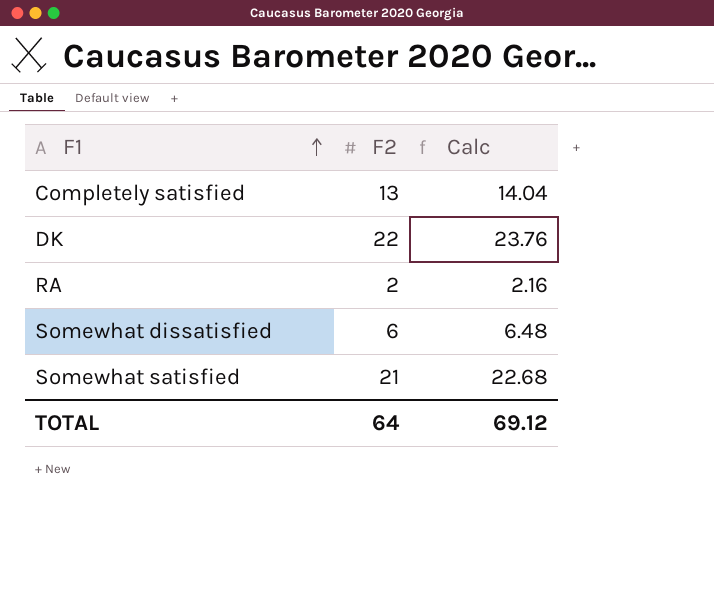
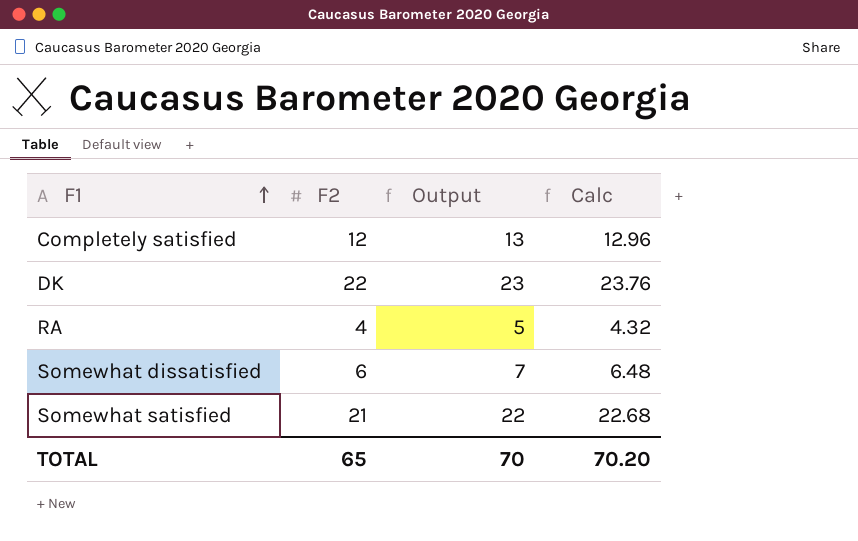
column Output | formula: none -> [F2] + 1
Completely satisfied | F2: 13 -> 12
Completely satisfied | Calc: 14.04 -> 12.96
RA | F2: 2 -> 4
RA | Calc: 2.16 -> 4.32
TOTAL | F2: 64 -> 65
TOTAL | Calc: 69.12 -> 70.20

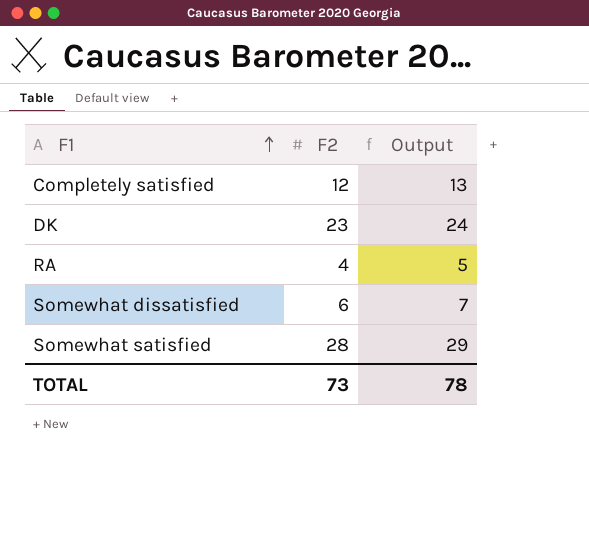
column Calc | formula: [F2] * 1.08 -> none
DK | F2: 22 -> 23
DK | Output: 23 -> 24
Somewhat satisfied | F2: 21 -> 28
Somewhat satisfied | Output: 22 -> 29
TOTAL | F2: 65 -> 73
TOTAL | Output: 70 -> 78

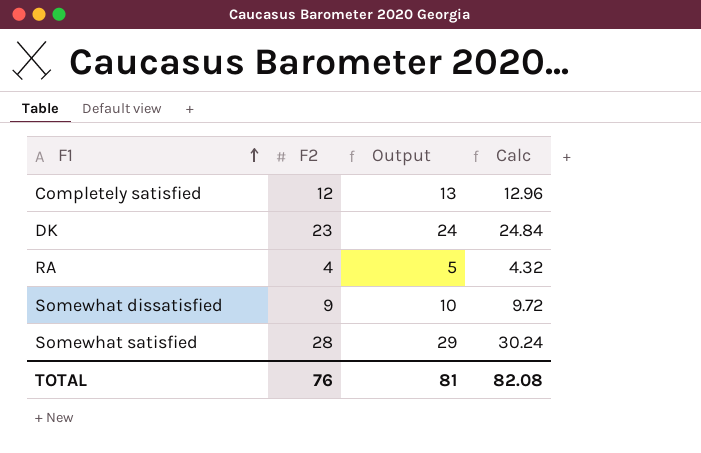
column Calc | formula: none -> [F2] * 1.08
Somewhat dissatisfied | F2: 6 -> 9
Somewhat dissatisfied | Output: 7 -> 10
TOTAL | F2: 73 -> 76
TOTAL | Output: 78 -> 81

